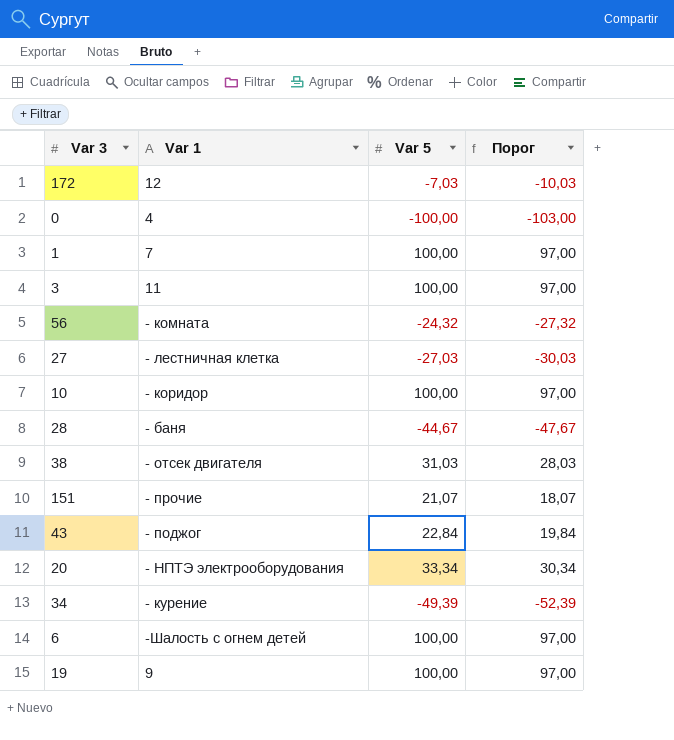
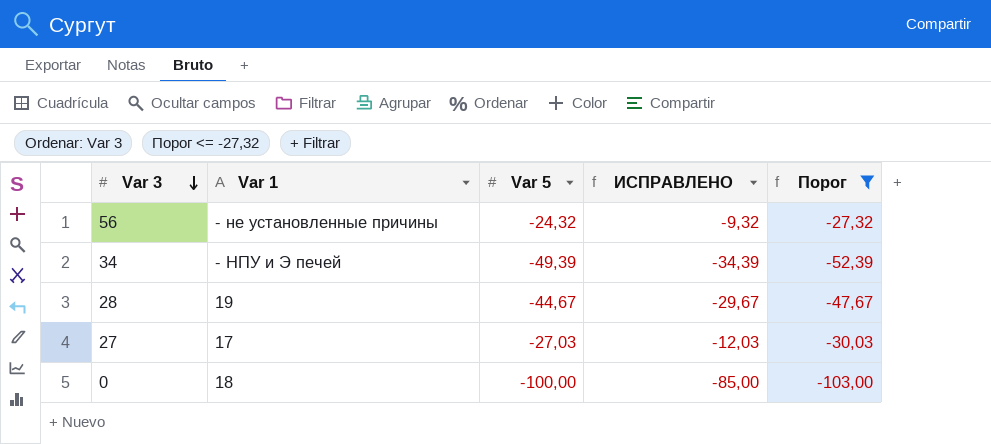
filter: none -> Порог <= -27,32
row order: none -> Var 3 descending
column ИСПРАВЛЕНО | formula: none -> [Var 5] + 15
56 | Var 1: - комната -> - не установленные причины
34 | Var 1: - курение -> - НПУ и Э печей
28 | Var 1: - баня -> 19
27 | Var 1: - лестничная клетка -> 17
0 | Var 1: 4 -> 18

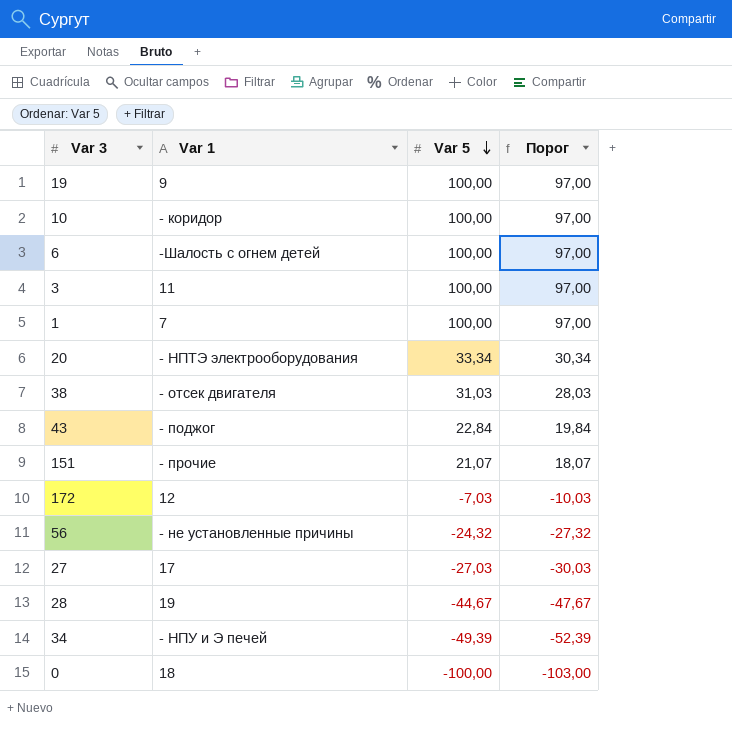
filter: Порог <= -27,32 -> none
row order: Var 3 descending -> Var 5 descending
column ИСПРАВЛЕНО | formula: [Var 5] + 15 -> none

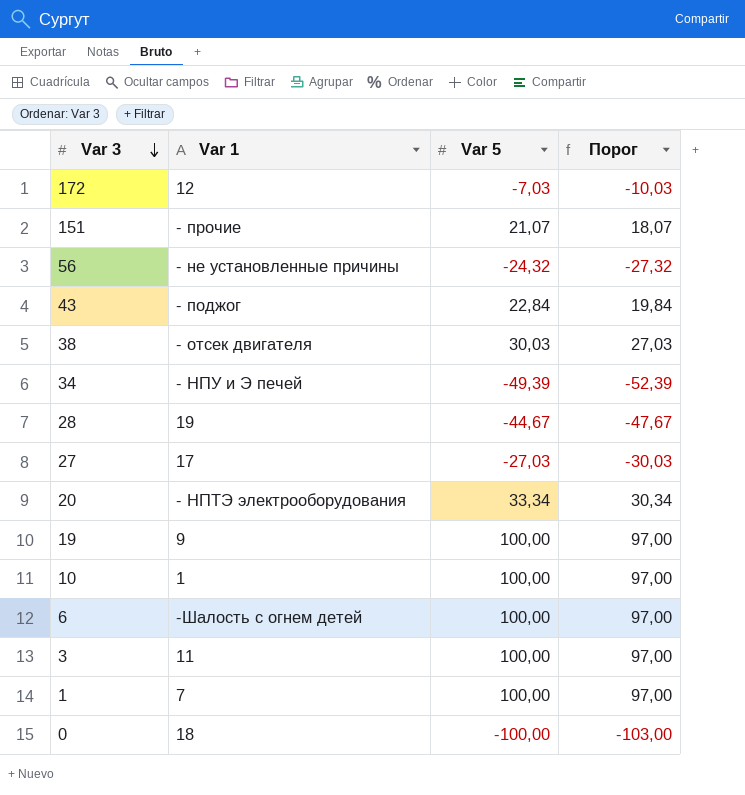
row order: Var 5 descending -> Var 3 descending
38 | Var 5: 31,03 -> 30,03
38 | Порог: 28,03 -> 27,03
10 | Var 1: - коридор -> 1

